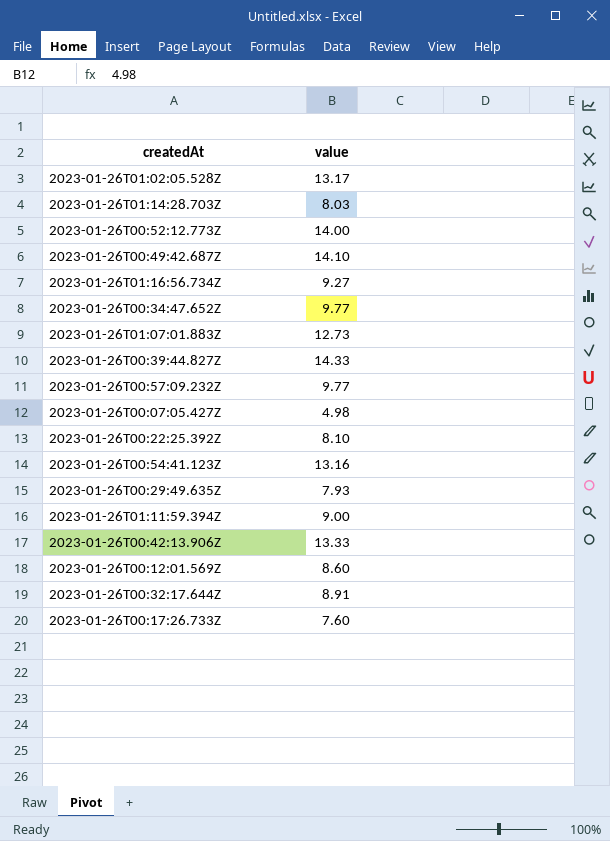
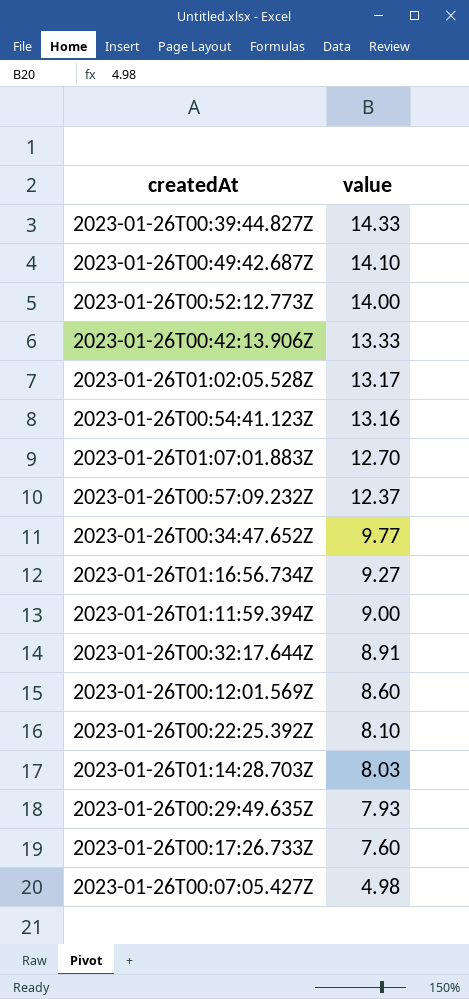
row order: none -> value descending
2023-01-26T01:07:01.883Z | value: 12.73 -> 12.70
2023-01-26T00:57:09.232Z | value: 9.77 -> 12.37

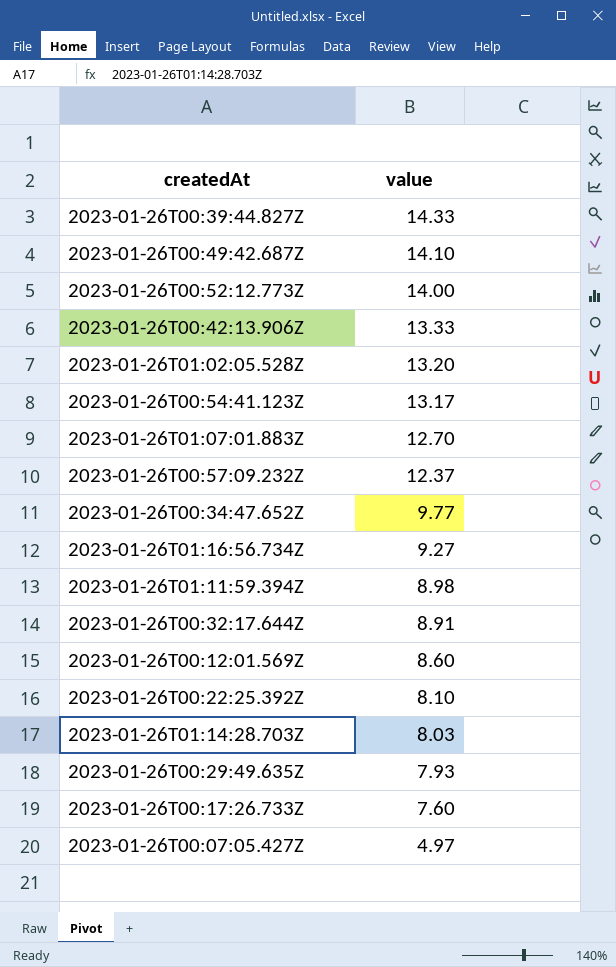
2023-01-26T01:02:05.528Z | value: 13.17 -> 13.20
2023-01-26T00:54:41.123Z | value: 13.16 -> 13.17
2023-01-26T01:11:59.394Z | value: 9.00 -> 8.98
2023-01-26T00:07:05.427Z | value: 4.98 -> 4.97

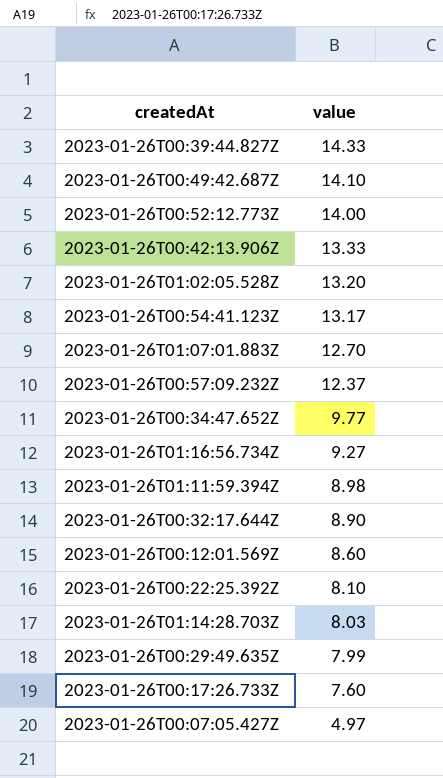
2023-01-26T00:32:17.644Z | value: 8.91 -> 8.90
2023-01-26T00:29:49.635Z | value: 7.93 -> 7.99

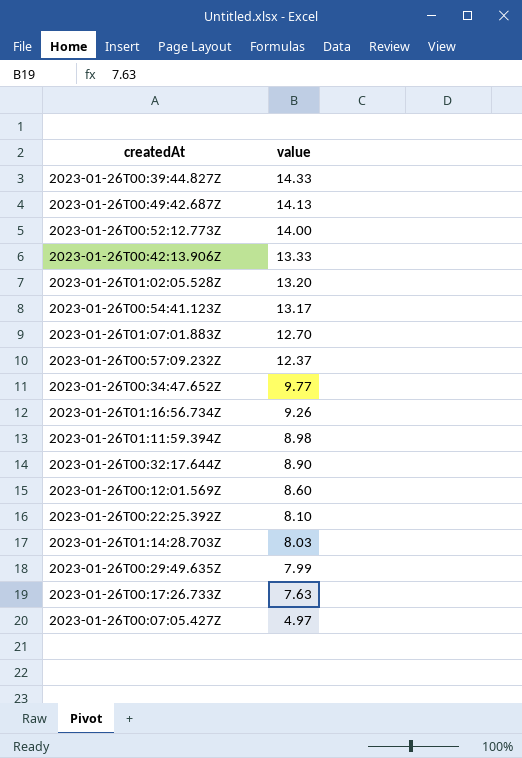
2023-01-26T00:49:42.687Z | value: 14.10 -> 14.13
2023-01-26T01:16:56.734Z | value: 9.27 -> 9.26
2023-01-26T00:17:26.733Z | value: 7.60 -> 7.63

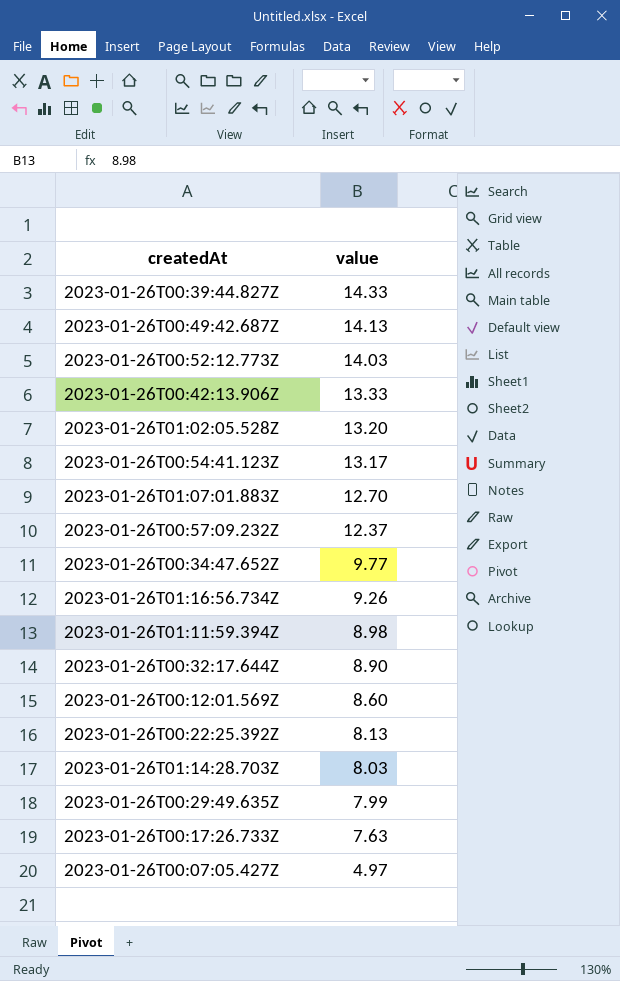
2023-01-26T00:52:12.773Z | value: 14.00 -> 14.03
2023-01-26T00:22:25.392Z | value: 8.10 -> 8.13

